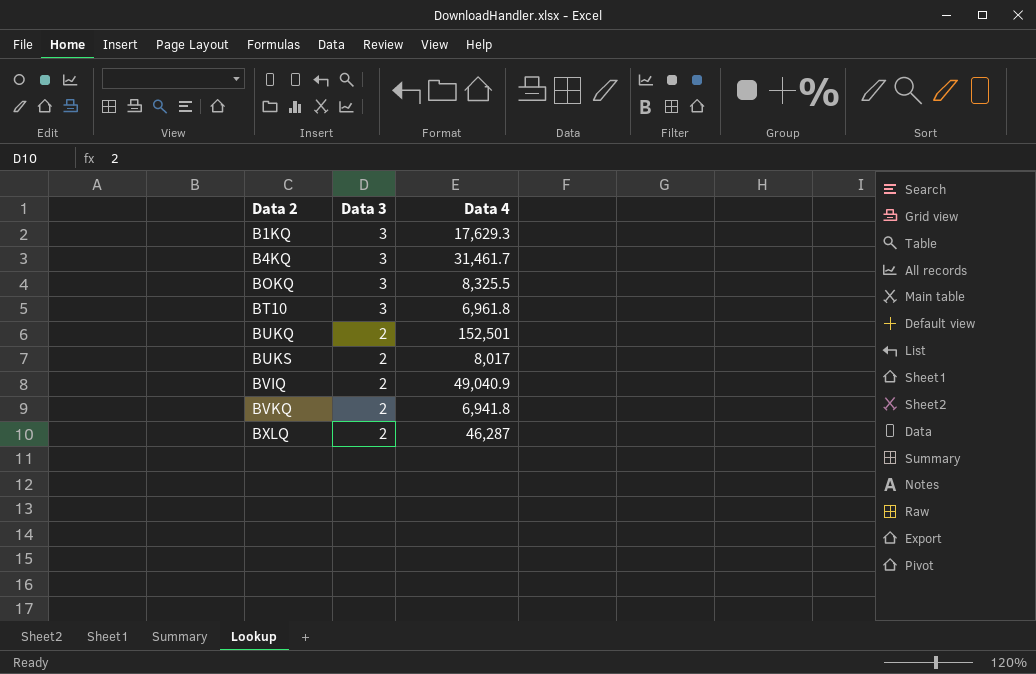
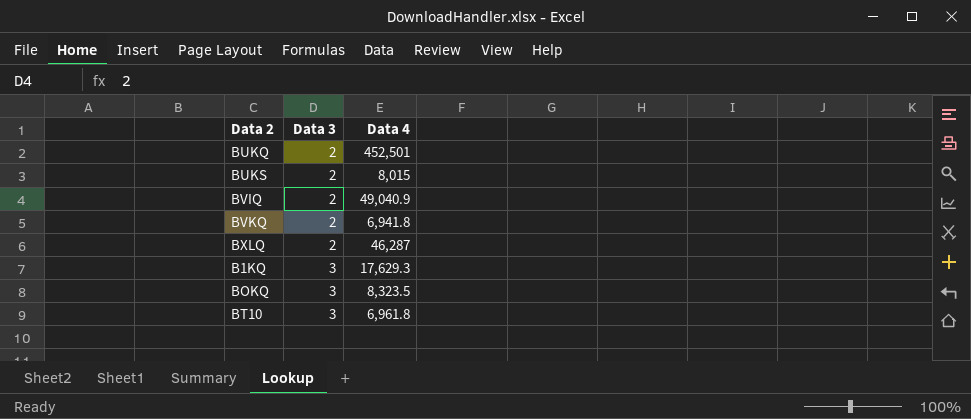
row order: Data 2 ascending -> Data 3 ascending
row B4KQ: 3 | 31,461.7 -> none
BUKQ | Data 4: 152,501 -> 452,501
BUKS | Data 4: 8,017 -> 8,015
BOKQ | Data 4: 8,325.5 -> 8,323.5

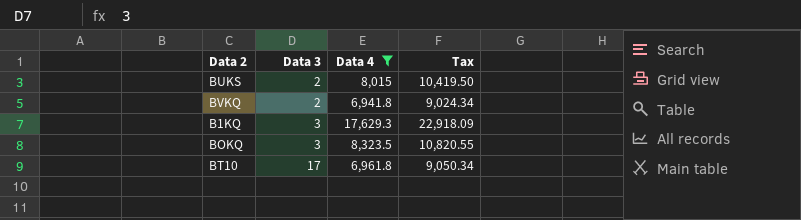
filter: none -> Data 4 <= 17,629.3
column Tax | formula: none -> [Data 4] * 1.3
BT10 | Data 3: 3 -> 17

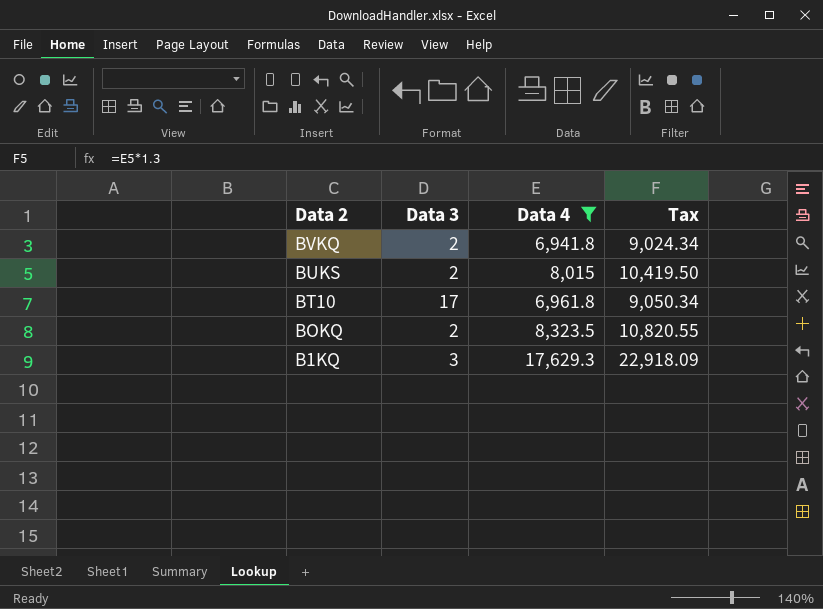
row order: Data 3 ascending -> Data 2 descending
BOKQ | Data 3: 3 -> 2

